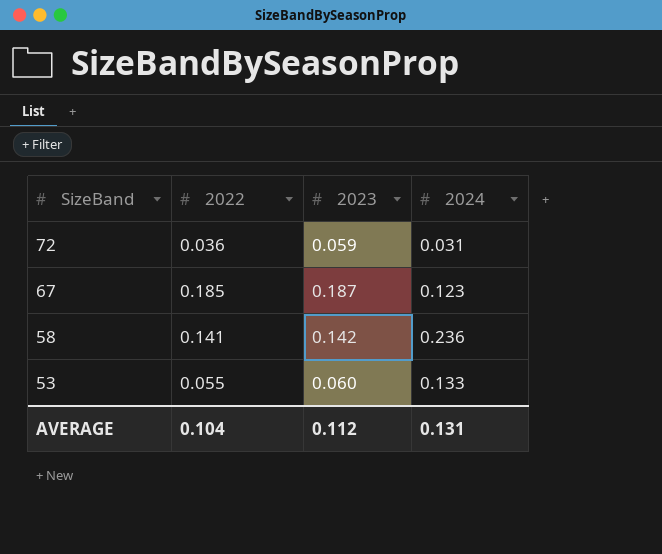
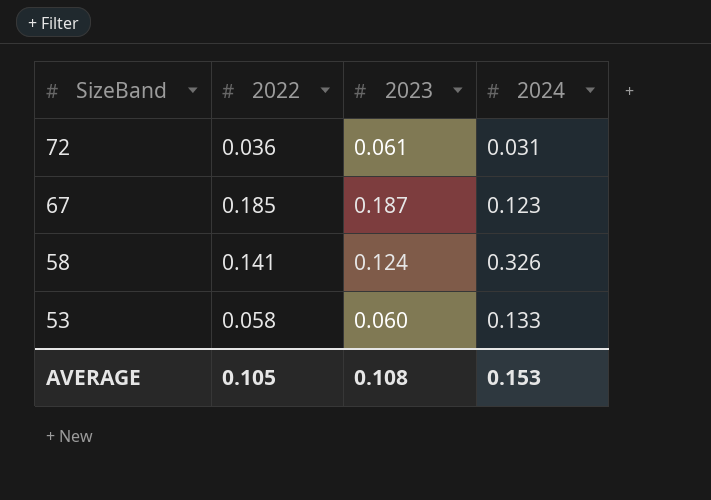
72 | 2023: 0.059 -> 0.061
58 | 2023: 0.142 -> 0.124
58 | 2024: 0.236 -> 0.326
53 | 2022: 0.055 -> 0.058
AVERAGE | 2022: 0.104 -> 0.105
AVERAGE | 2023: 0.112 -> 0.108
AVERAGE | 2024: 0.131 -> 0.153

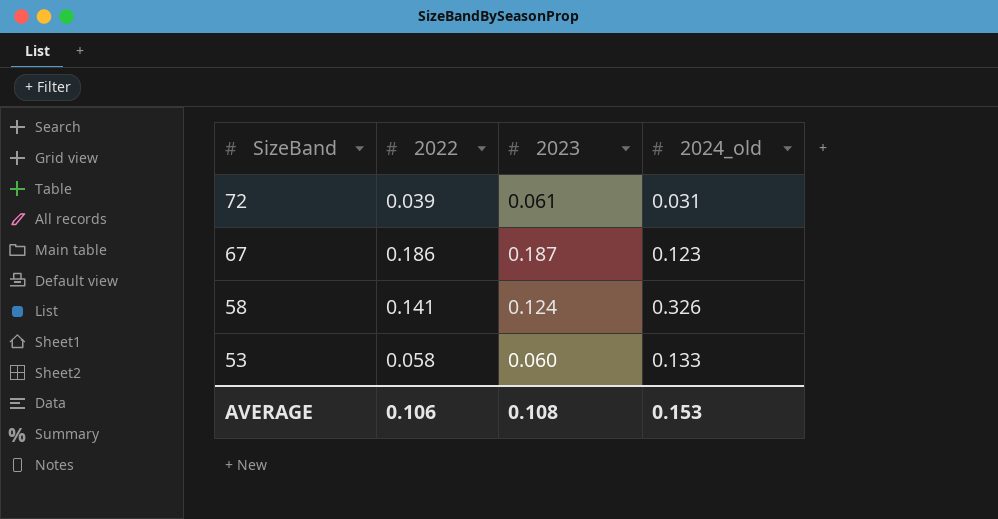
column name: 2024 -> 2024_old
72 | 2022: 0.036 -> 0.039
67 | 2022: 0.185 -> 0.186
AVERAGE | 2022: 0.105 -> 0.106

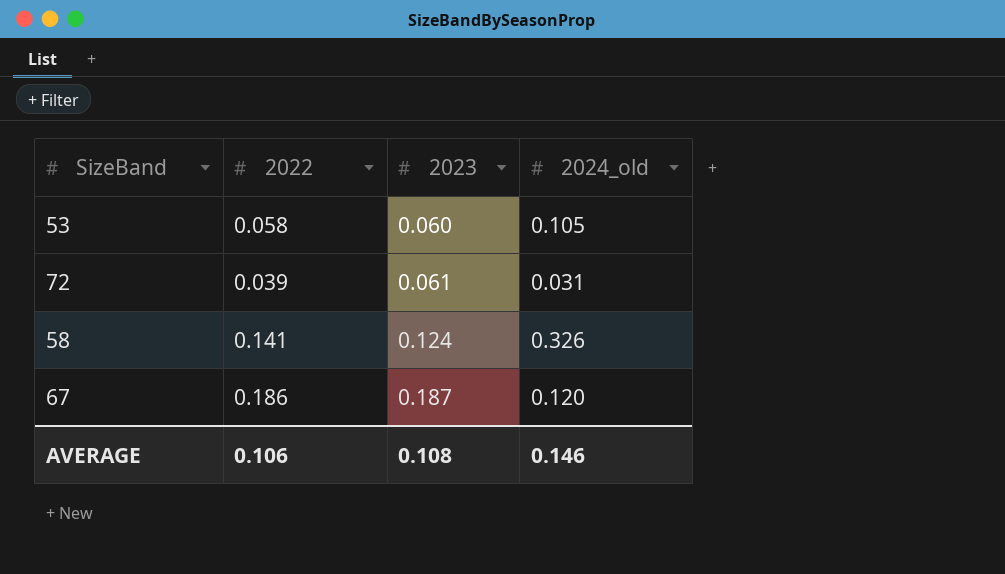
row order: SizeBand descending -> 2023 ascending
53 | 2024_old: 0.133 -> 0.105
67 | 2024_old: 0.123 -> 0.120
AVERAGE | 2024_old: 0.153 -> 0.146

